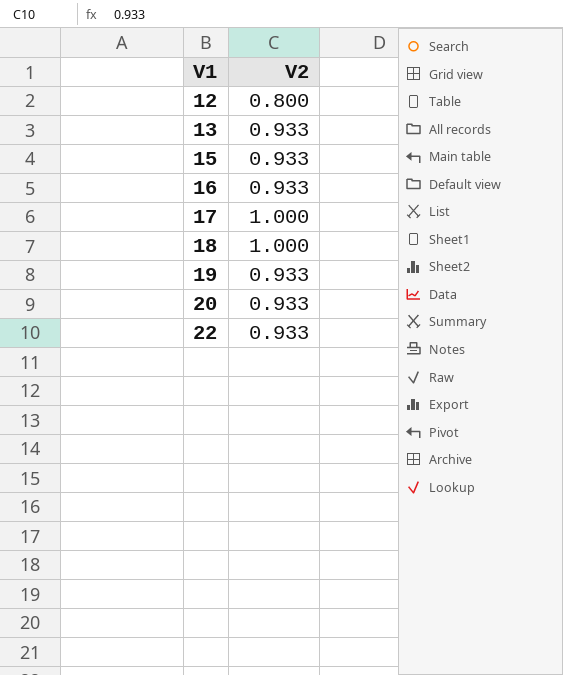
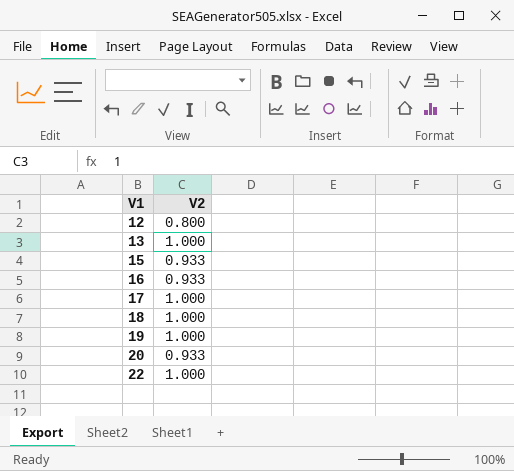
13 | V2: 0.933 -> 1.000
19 | V2: 0.933 -> 1.000
22 | V2: 0.933 -> 1.000

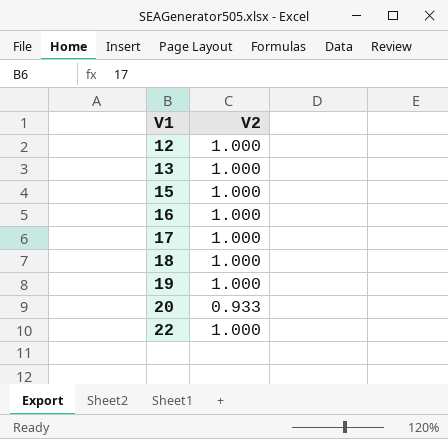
12 | V2: 0.800 -> 1.000
15 | V2: 0.933 -> 1.000
16 | V2: 0.933 -> 1.000

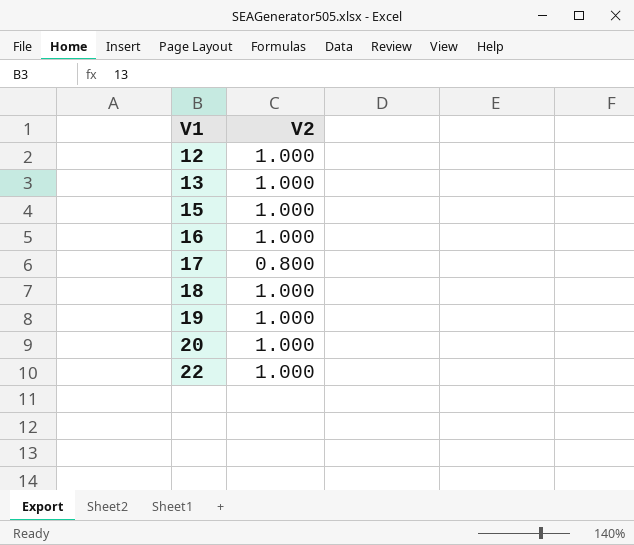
17 | V2: 1.000 -> 0.800
20 | V2: 0.933 -> 1.000

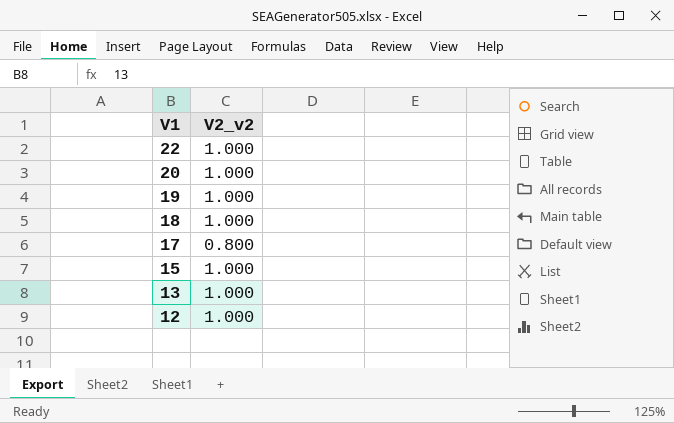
row order: V1 ascending -> V1 descending
column name: V2 -> V2_v2
row 16: 1.000 -> none

